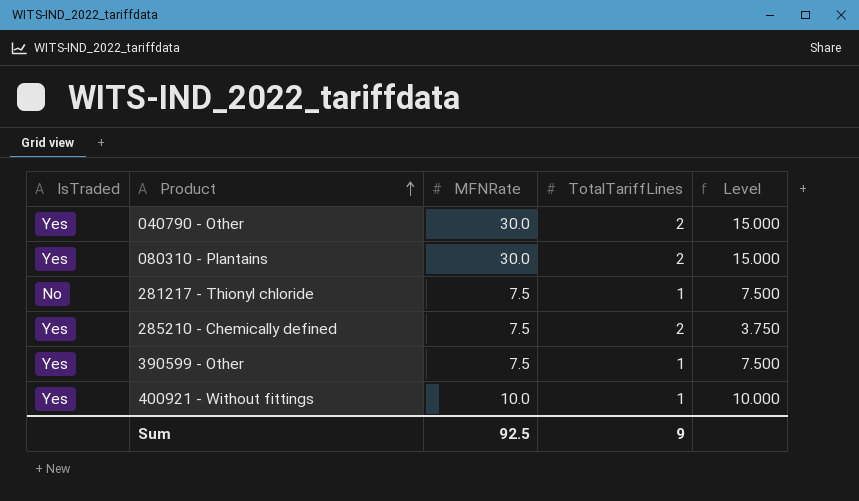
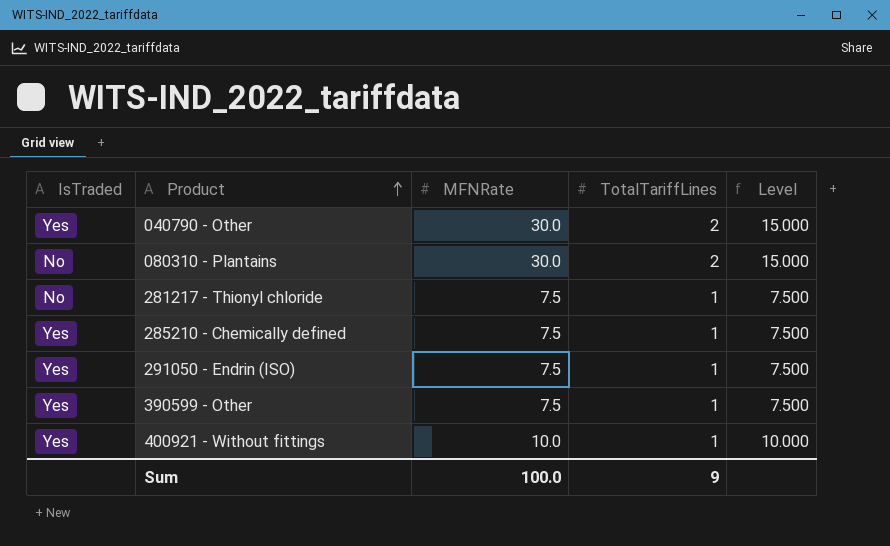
080310 - Plantains | IsTraded: Yes -> No
285210 - Chemically defined | TotalTariffLines: 2 -> 1
285210 - Chemically defined | Level: 3.750 -> 7.500
row 291050 - Endrin (ISO): none -> Yes | 7.5 | 1 | 7.500
Sum | MFNRate: 92.5 -> 100.0

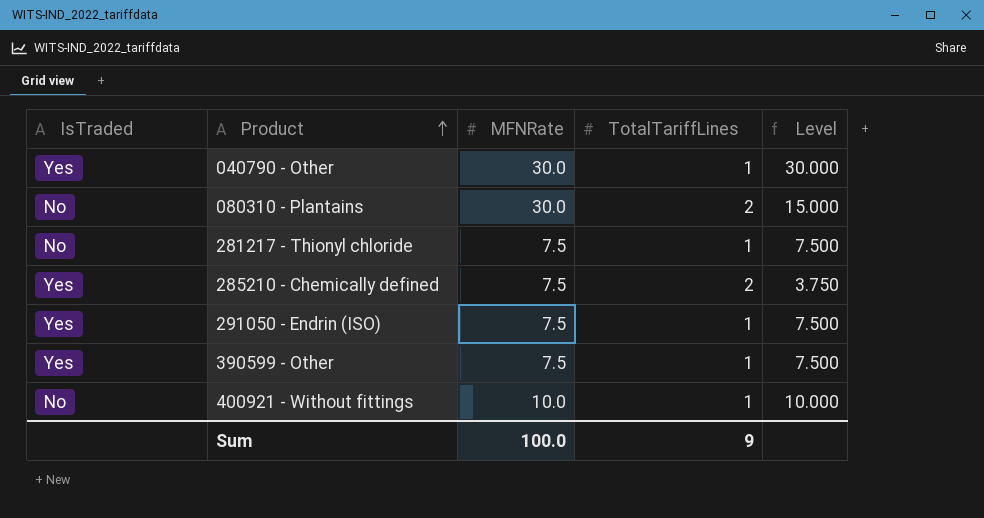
040790 - Other | TotalTariffLines: 2 -> 1
040790 - Other | Level: 15.000 -> 30.000
285210 - Chemically defined | TotalTariffLines: 1 -> 2
285210 - Chemically defined | Level: 7.500 -> 3.750
400921 - Without fittings | IsTraded: Yes -> No

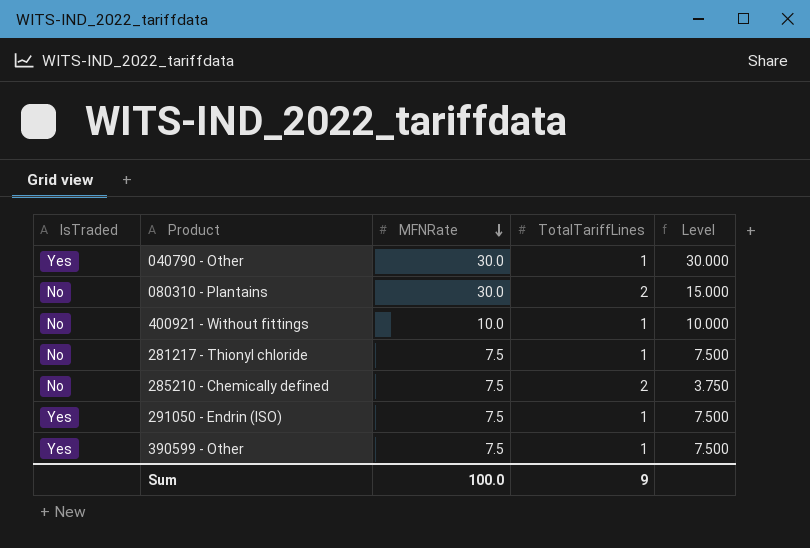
row order: Product ascending -> MFNRate descending
285210 - Chemically defined | IsTraded: Yes -> No

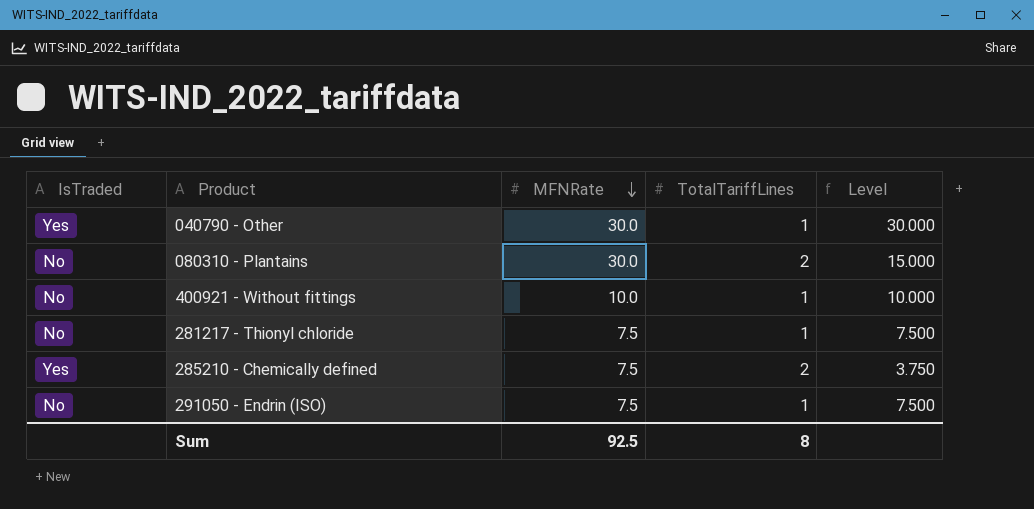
row 390599 - Other: Yes | 7.5 | 1 | 7.500 -> none
285210 - Chemically defined | IsTraded: No -> Yes
291050 - Endrin (ISO) | IsTraded: Yes -> No
Sum | MFNRate: 100.0 -> 92.5
Sum | TotalTariffLines: 9 -> 8

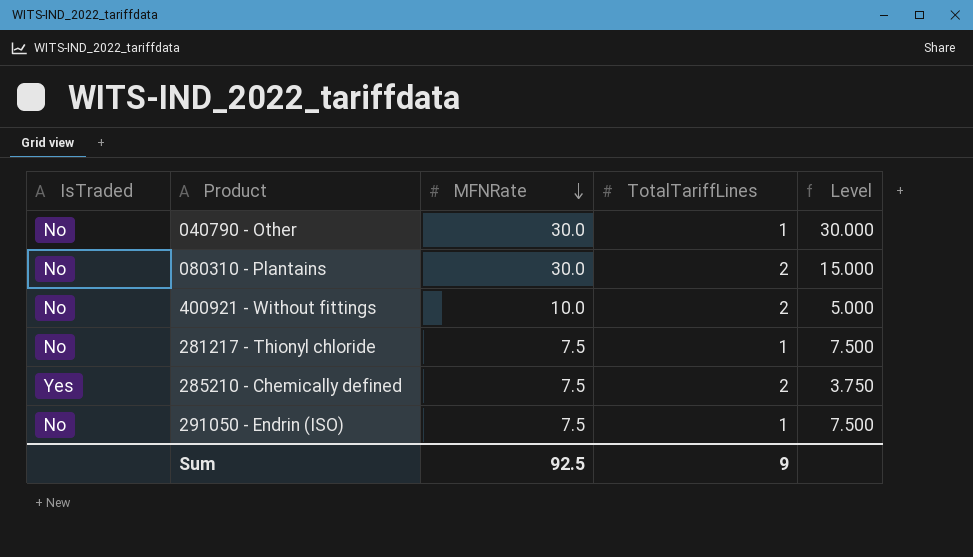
040790 - Other | IsTraded: Yes -> No
400921 - Without fittings | TotalTariffLines: 1 -> 2
400921 - Without fittings | Level: 10.000 -> 5.000
Sum | TotalTariffLines: 8 -> 9

